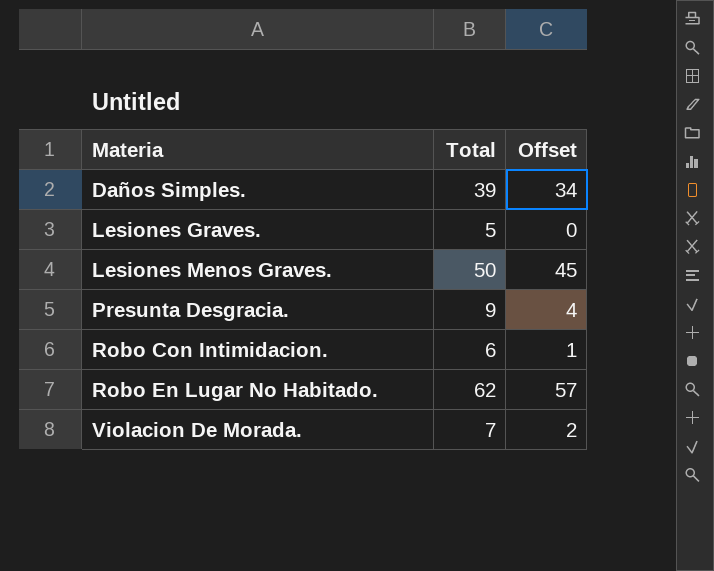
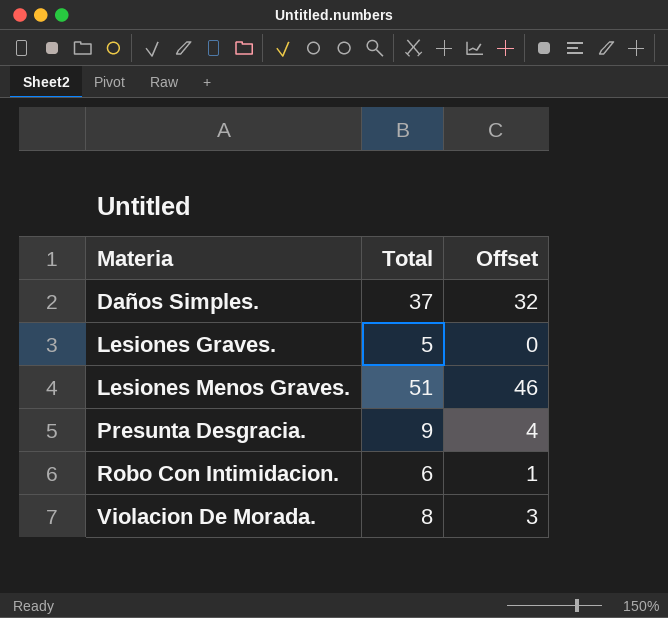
row Robo En Lugar No Habitado.: 62 | 57 -> none
Daños Simples. | Total: 39 -> 37
Daños Simples. | Offset: 34 -> 32
Lesiones Menos Graves. | Total: 50 -> 51
Lesiones Menos Graves. | Offset: 45 -> 46
Violacion De Morada. | Total: 7 -> 8
Violacion De Morada. | Offset: 2 -> 3

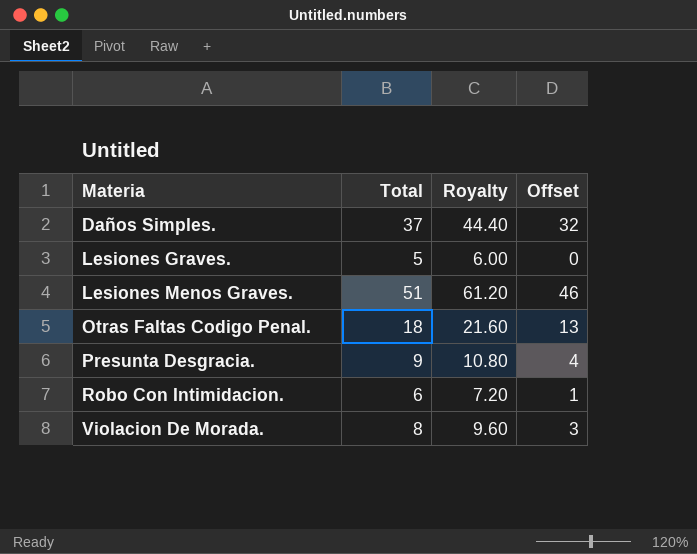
column Royalty | formula: none -> [Total] * 1.2
row Otras Faltas Codigo Penal.: none -> 18 | 21.60 | 13

